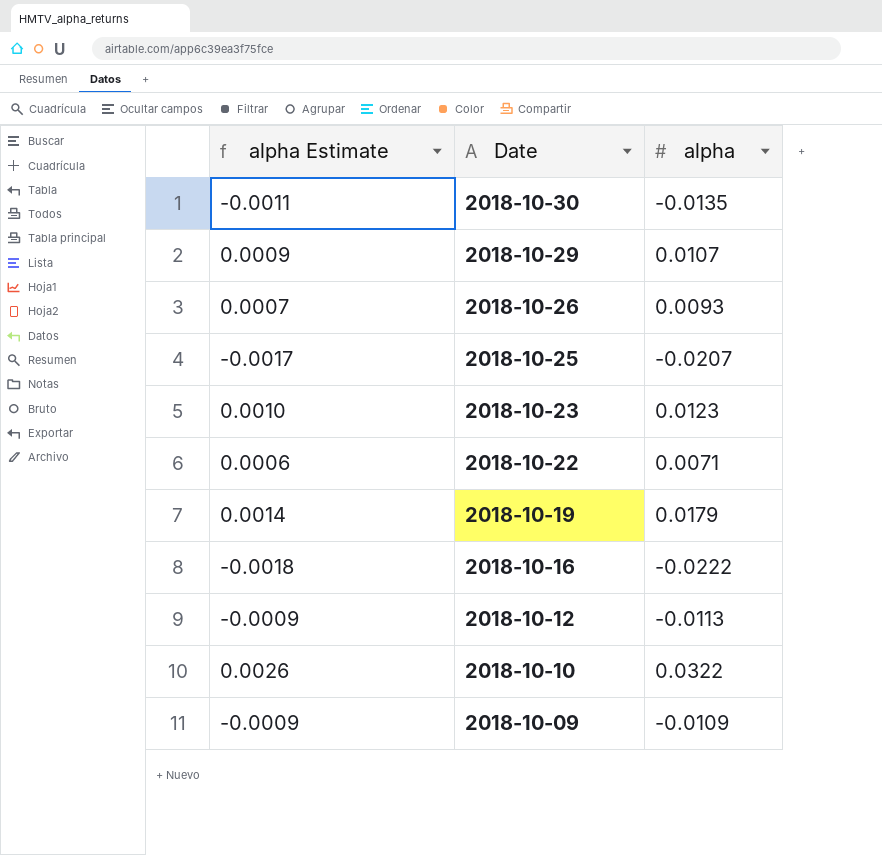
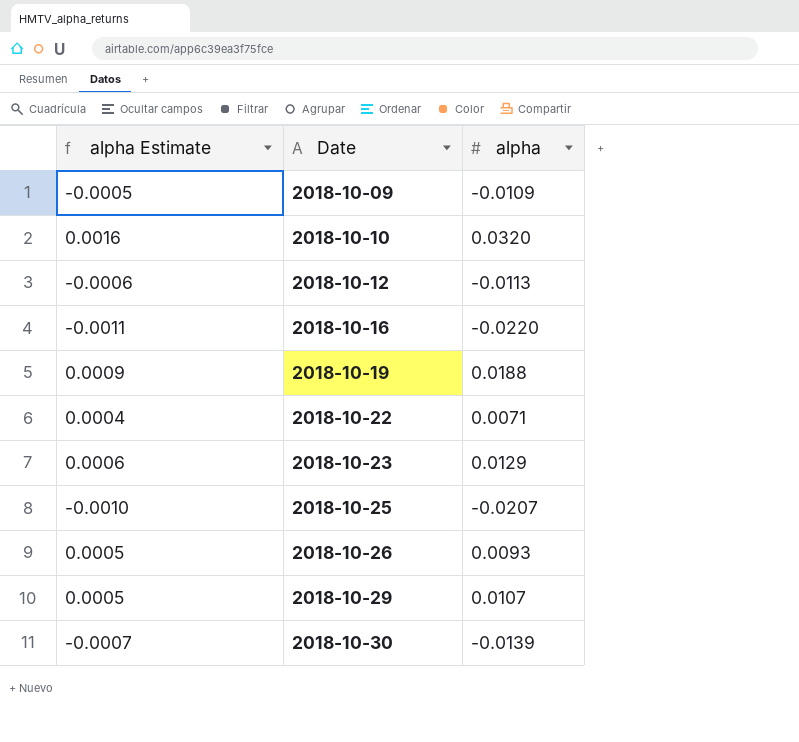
row order: Date descending -> Date ascending
column alpha Estimate | formula: [alpha] * 0.08 -> [alpha] * 0.05
2018-10-10 | alpha: 0.0322 -> 0.0320
2018-10-16 | alpha: -0.0222 -> -0.0220
2018-10-19 | alpha: 0.0179 -> 0.0188
2018-10-23 | alpha: 0.0123 -> 0.0129
2018-10-30 | alpha: -0.0135 -> -0.0139

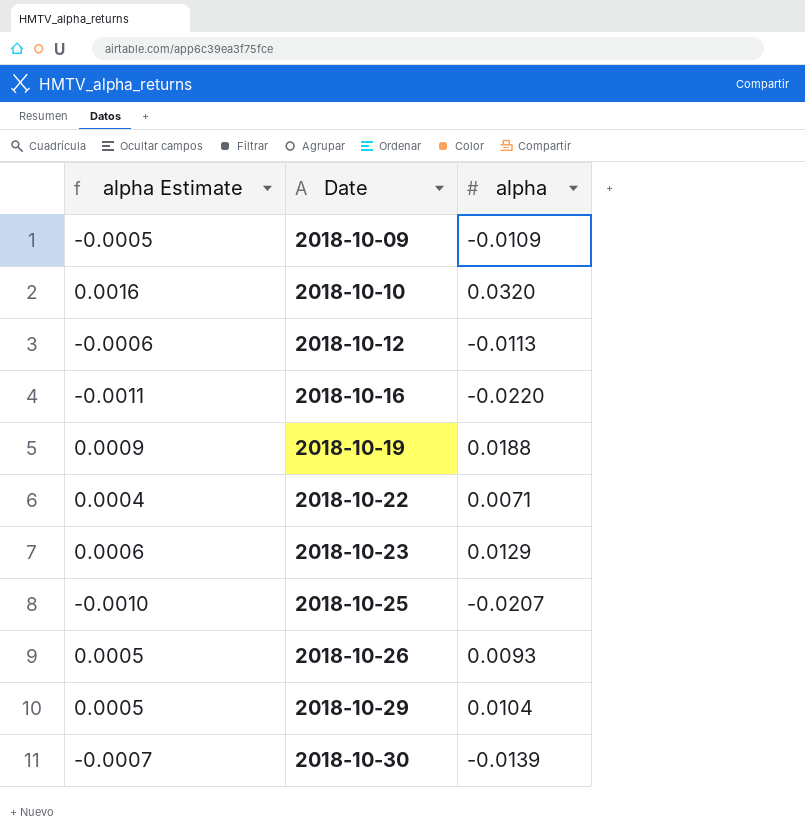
2018-10-29 | alpha: 0.0107 -> 0.0104

